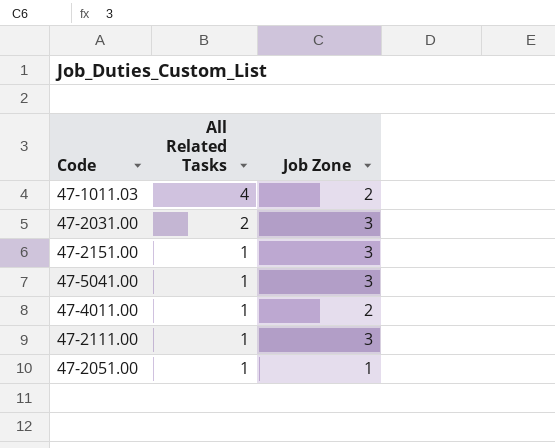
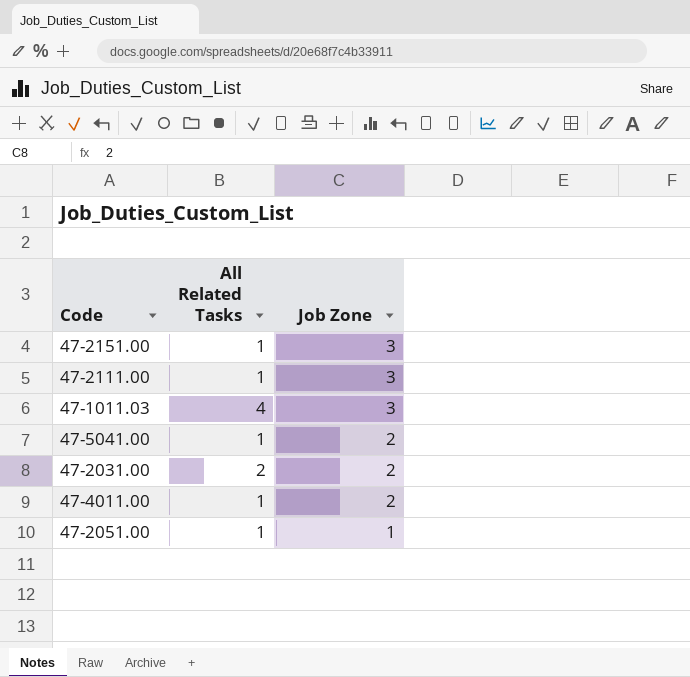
row order: All Related Tasks descending -> Job Zone descending
47-1011.03 | Job Zone: 2 -> 3
47-5041.00 | Job Zone: 3 -> 2
47-2031.00 | Job Zone: 3 -> 2

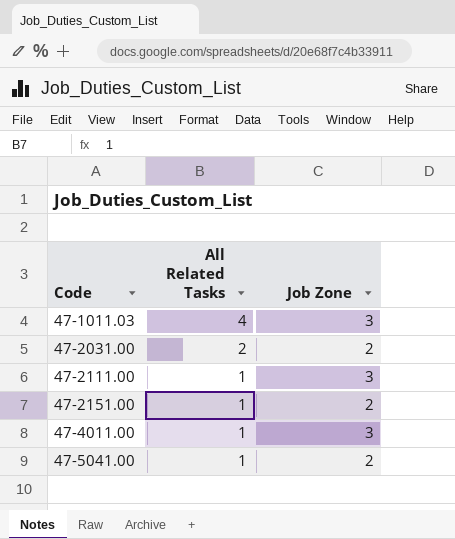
row order: Job Zone descending -> Code ascending
row 47-2051.00: 1 | 1 -> none
47-2151.00 | Job Zone: 3 -> 2
47-4011.00 | Job Zone: 2 -> 3

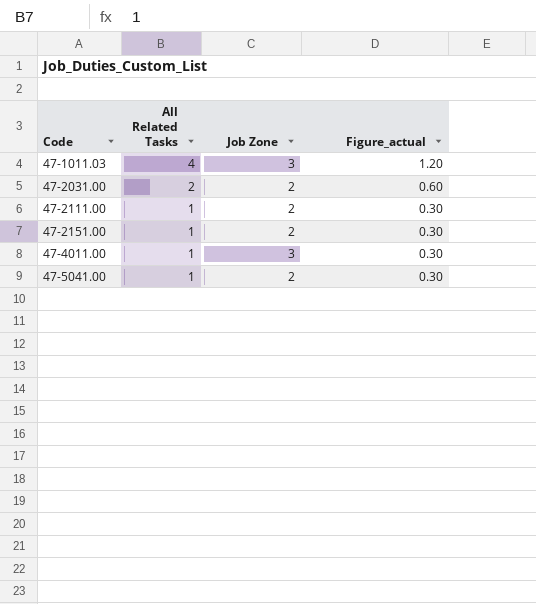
column Figure_actual | formula: none -> [All Related Tasks] * 0.3
47-2111.00 | Job Zone: 3 -> 2

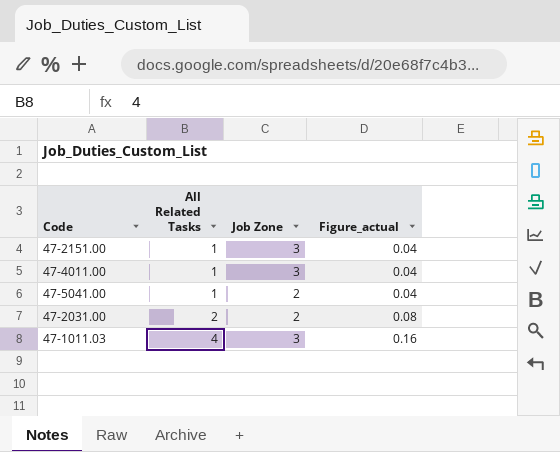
row order: Code ascending -> All Related Tasks ascending
column Figure_actual | formula: [All Related Tasks] * 0.3 -> [All Related Tasks] * 0.04
row 47-2111.00: 1 | 2 | 0.30 -> none
47-2151.00 | Job Zone: 2 -> 3

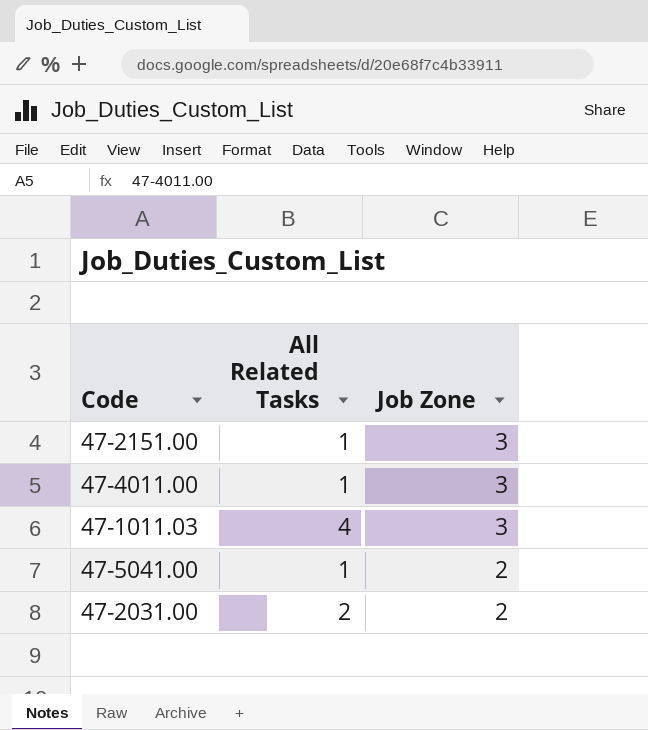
row order: All Related Tasks ascending -> Job Zone descending
column Figure_actual | formula: [All Related Tasks] * 0.04 -> none

